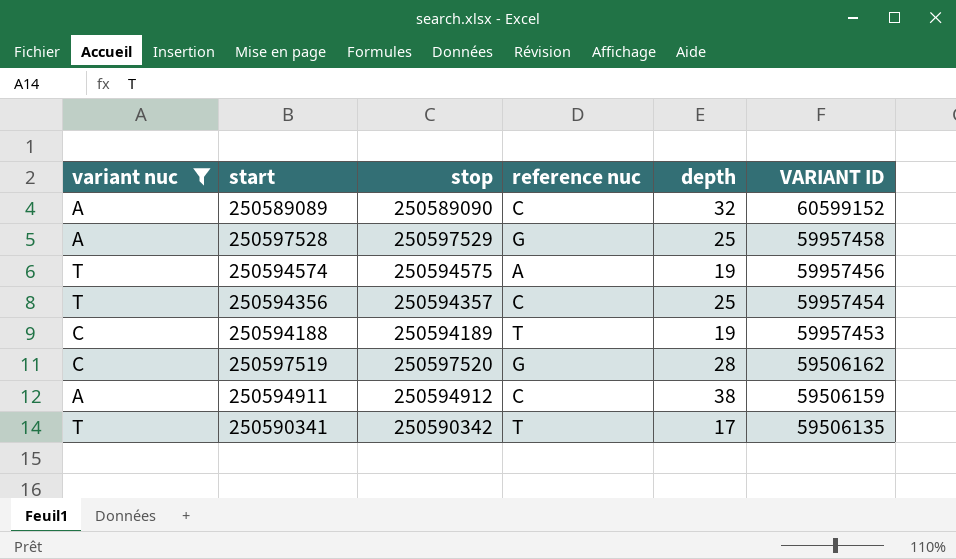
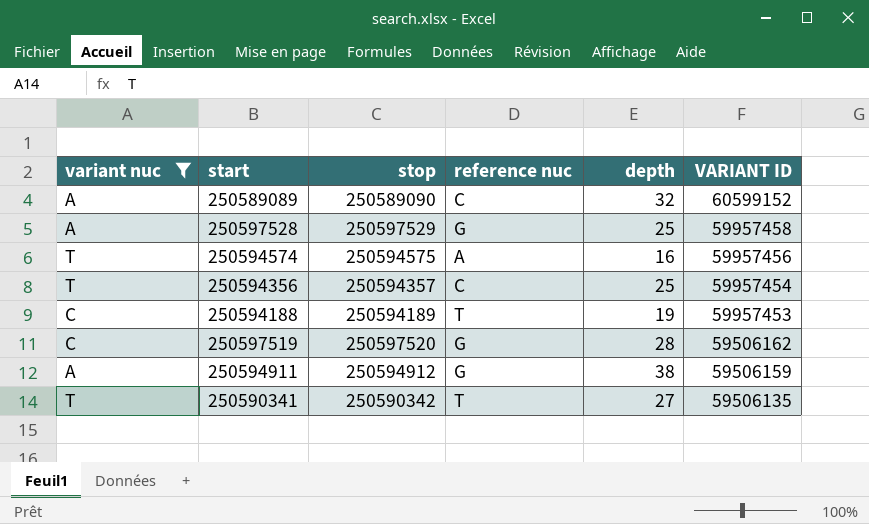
250594574 | depth: 19 -> 16
250594911 | reference nuc: C -> G
250590341 | depth: 17 -> 27

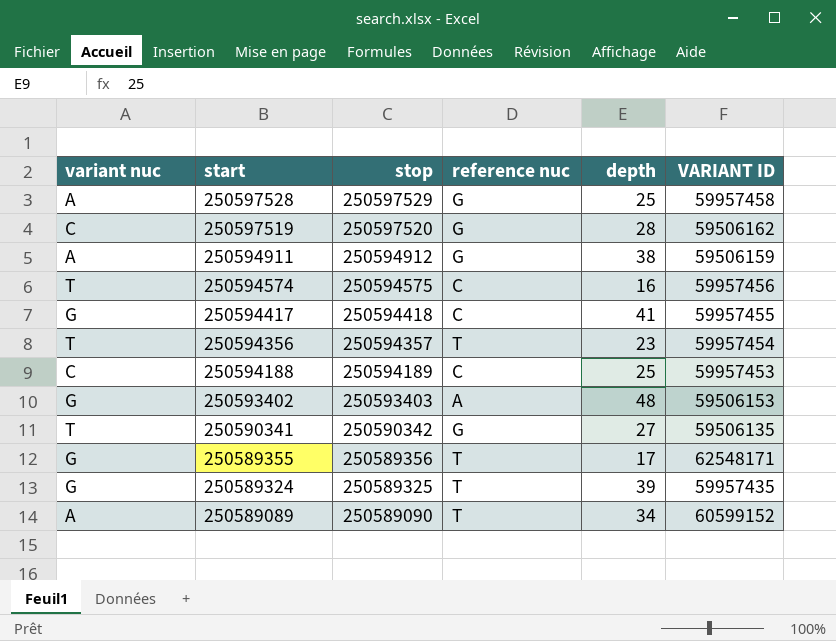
filter: variant nuc != G -> none
row order: VARIANT ID descending -> start descending
250594574 | reference nuc: A -> C
250594356 | reference nuc: C -> T
250594356 | depth: 25 -> 23
250594188 | reference nuc: T -> C
250594188 | depth: 19 -> 25
250590341 | reference nuc: T -> G
250589089 | reference nuc: C -> T
250589089 | depth: 32 -> 34

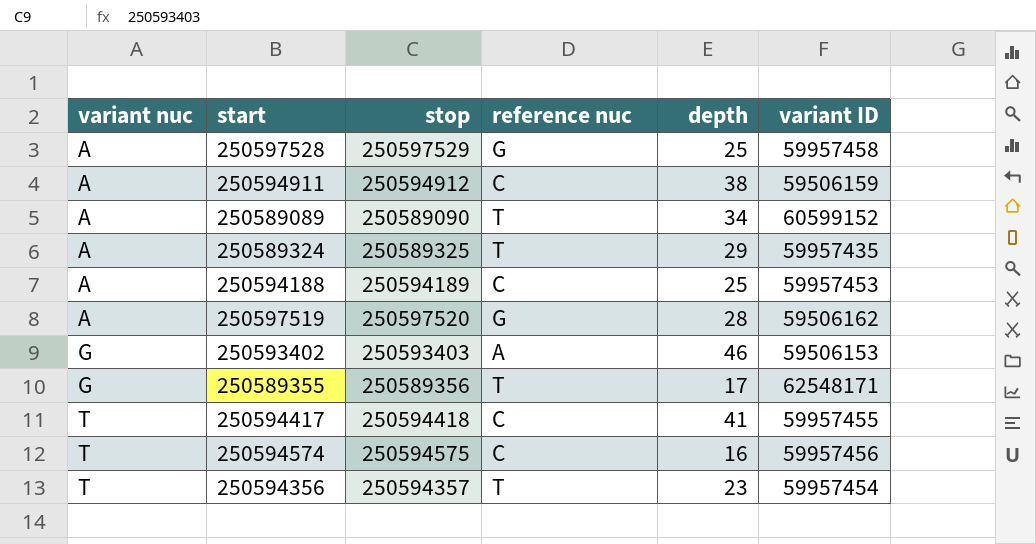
row order: start descending -> variant nuc ascending
column name: VARIANT ID -> variant ID
row 250590341: T | 250590342 | G | 27 | 59506135 -> none
250594911 | reference nuc: G -> C
250589324 | variant nuc: G -> A
250589324 | depth: 39 -> 29
250594188 | variant nuc: C -> A
250597519 | variant nuc: C -> A
250593402 | depth: 48 -> 46
250594417 | variant nuc: G -> T

